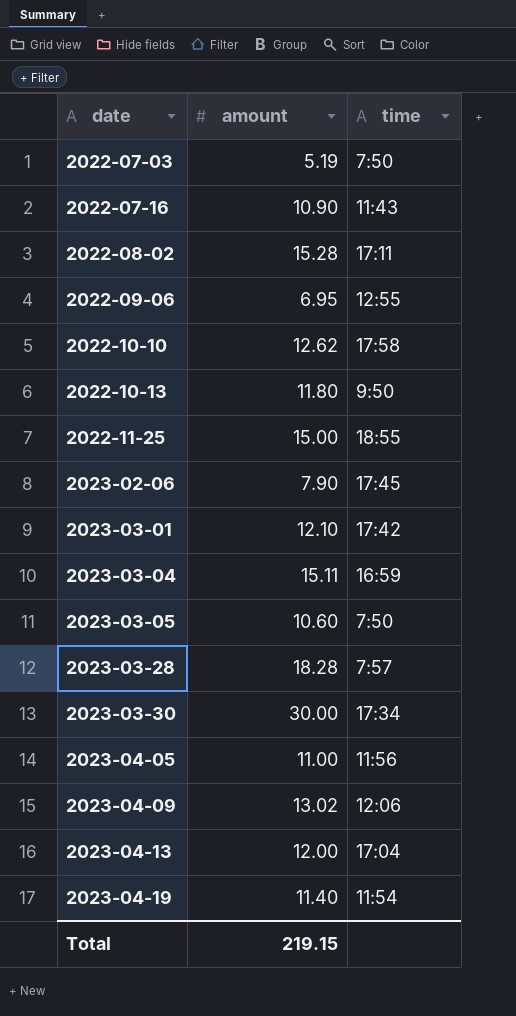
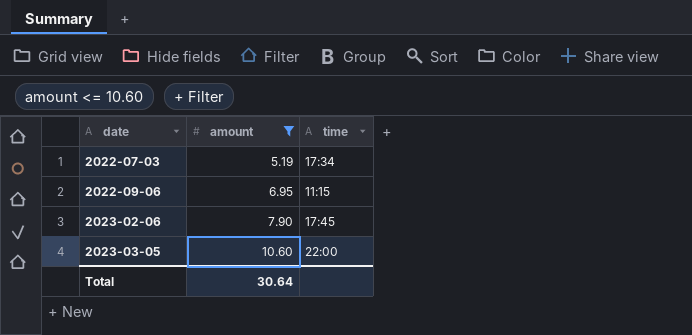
filter: none -> amount <= 10.60
2022-07-03 | time: 7:50 -> 17:34
2022-09-06 | time: 12:55 -> 11:15
2023-03-05 | time: 7:50 -> 22:00
Total | amount: 219.15 -> 30.64

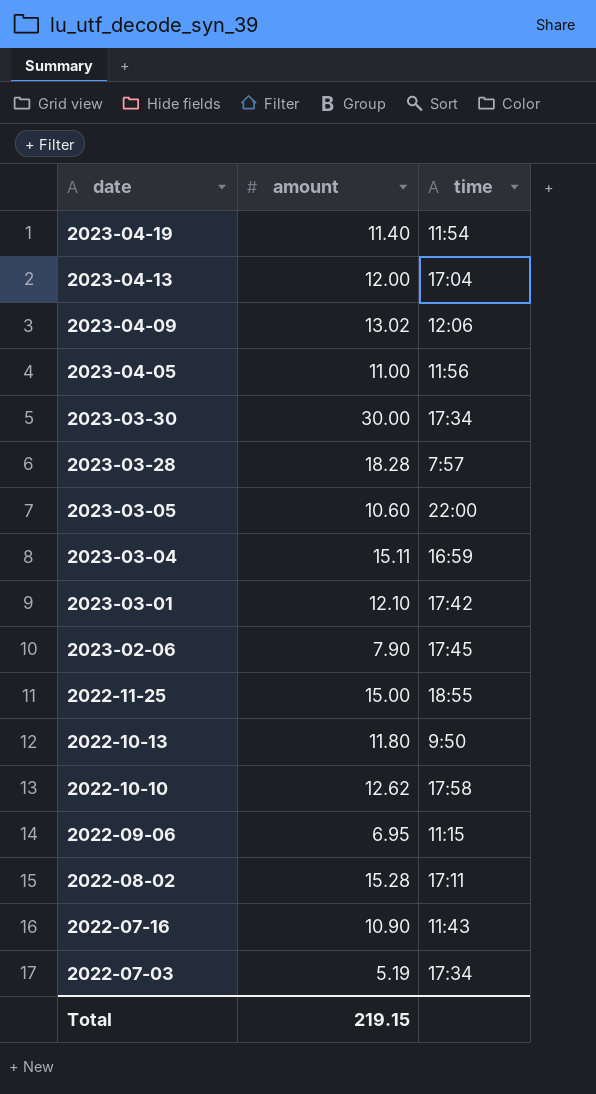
filter: amount <= 10.60 -> none
row order: date ascending -> date descending
Total | amount: 30.64 -> 219.15

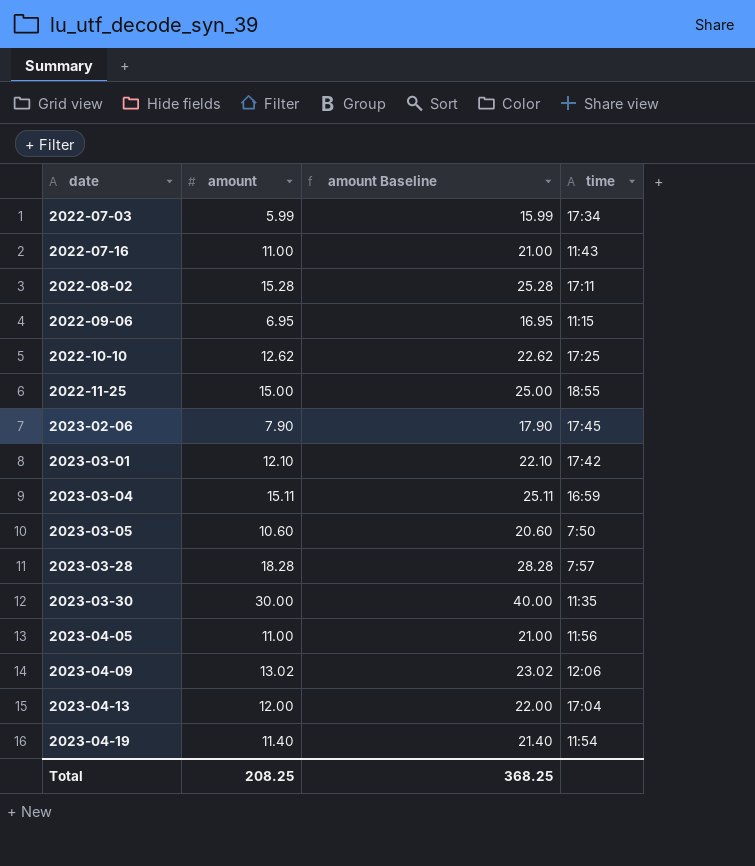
row order: date descending -> date ascending
column amount Baseline | formula: none -> [amount] + 10
row 2022-10-13: 11.80 | 9:50 -> none
2022-07-03 | amount: 5.19 -> 5.99
2022-07-16 | amount: 10.90 -> 11.00
2022-10-10 | time: 17:58 -> 17:25
2023-03-05 | time: 22:00 -> 7:50
2023-03-30 | time: 17:34 -> 11:35
Total | amount: 219.15 -> 208.25

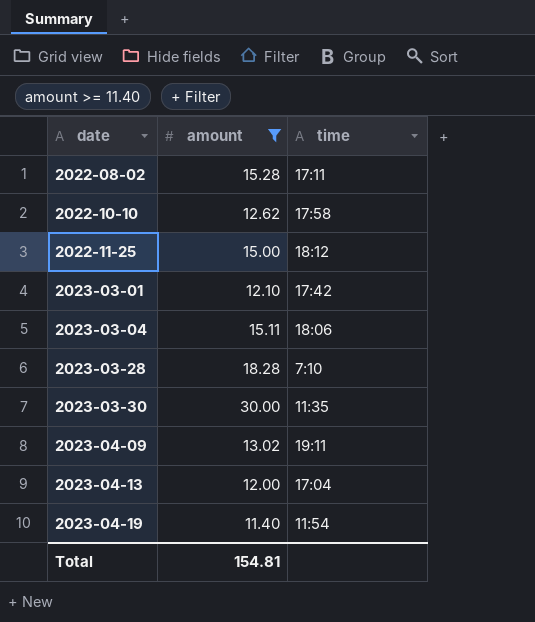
filter: none -> amount >= 11.40
column amount Baseline | formula: [amount] + 10 -> none
2022-10-10 | time: 17:25 -> 17:58
2022-11-25 | time: 18:55 -> 18:12
2023-03-04 | time: 16:59 -> 18:06
2023-03-28 | time: 7:57 -> 7:10
2023-04-09 | time: 12:06 -> 19:11
Total | amount: 208.25 -> 154.81

